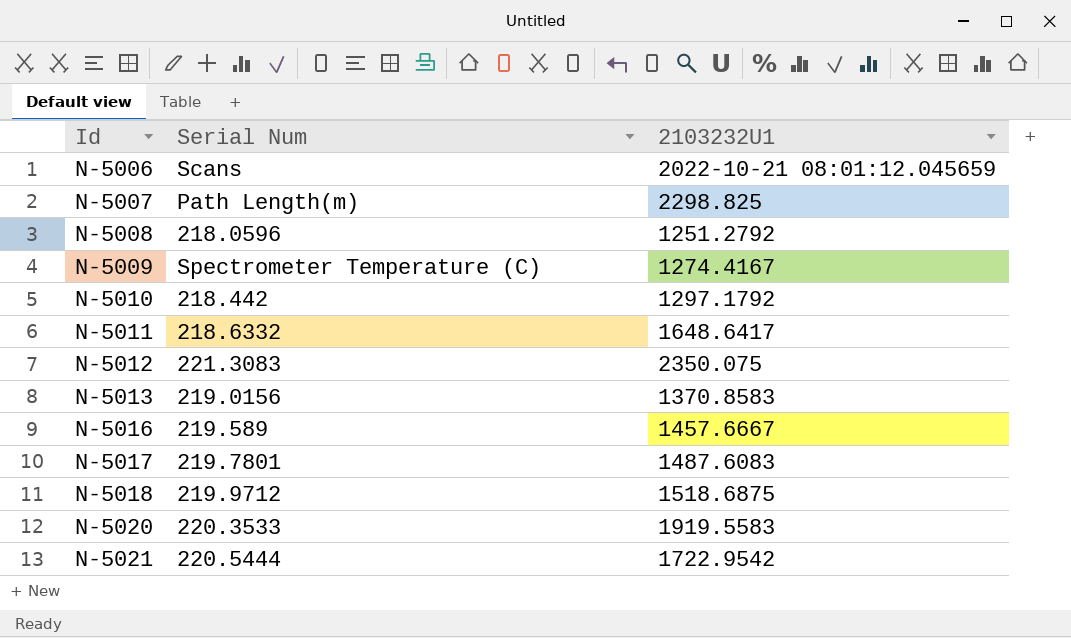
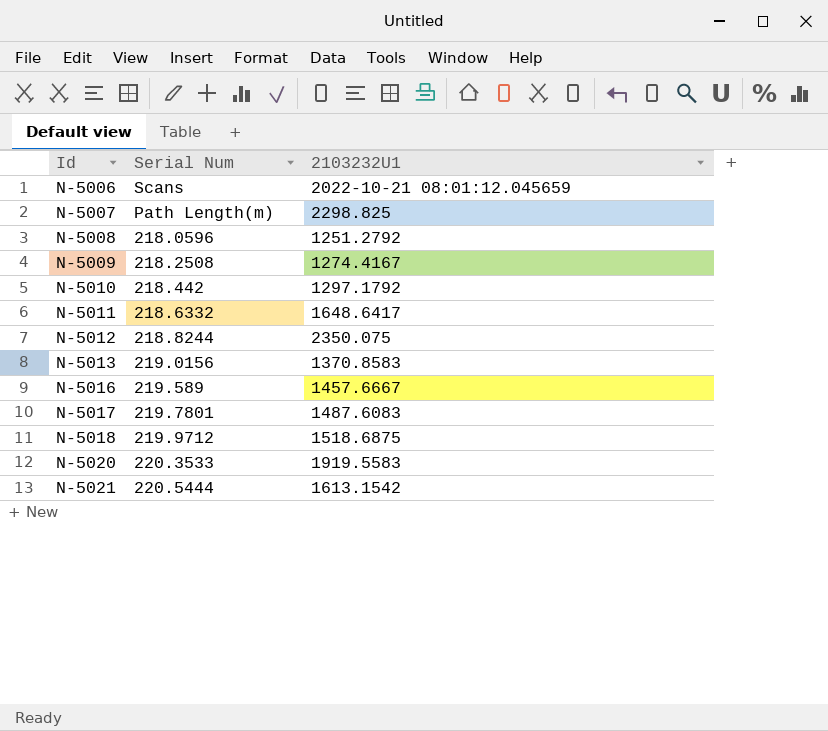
N-5009 | Serial Num: Spectrometer Temperature (C) -> 218.2508
N-5012 | Serial Num: 221.3083 -> 218.8244
N-5021 | 2103232U1: 1722.9542 -> 1613.1542

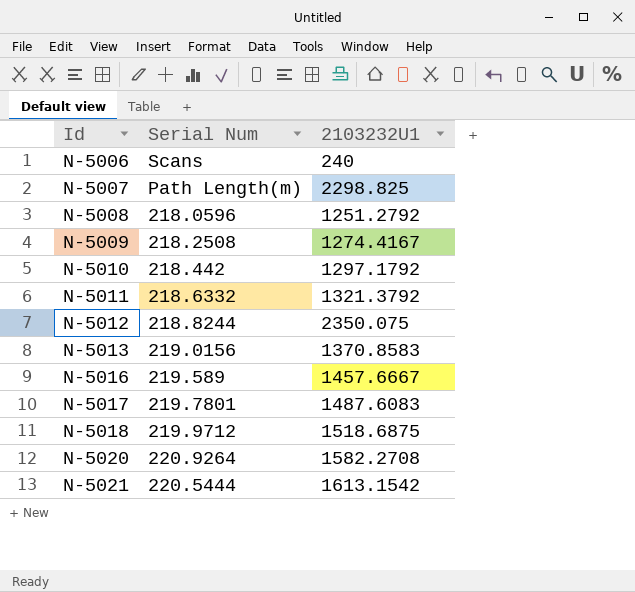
N-5006 | 2103232U1: 2022-10-21 08:01:12.045659 -> 240
N-5011 | 2103232U1: 1648.6417 -> 1321.3792
N-5020 | Serial Num: 220.3533 -> 220.9264
N-5020 | 2103232U1: 1919.5583 -> 1582.2708

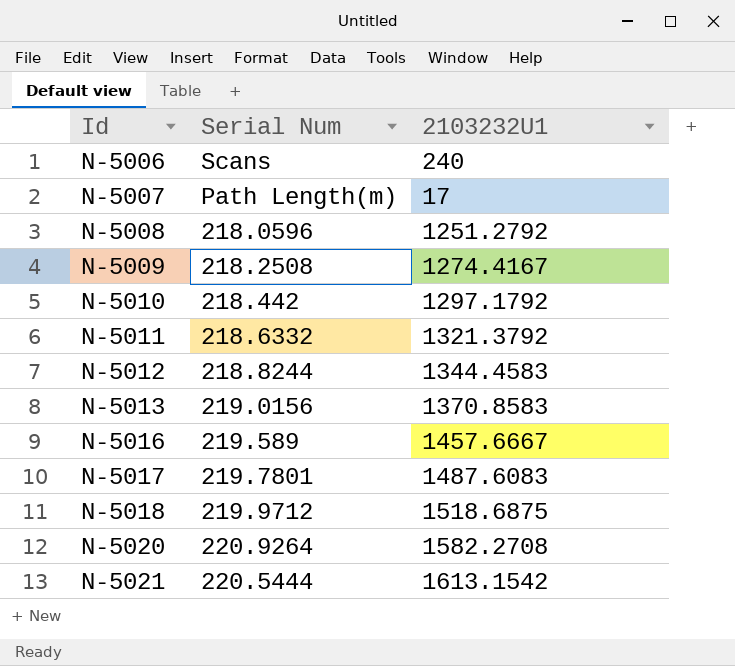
N-5007 | 2103232U1: 2298.825 -> 17
N-5012 | 2103232U1: 2350.075 -> 1344.4583

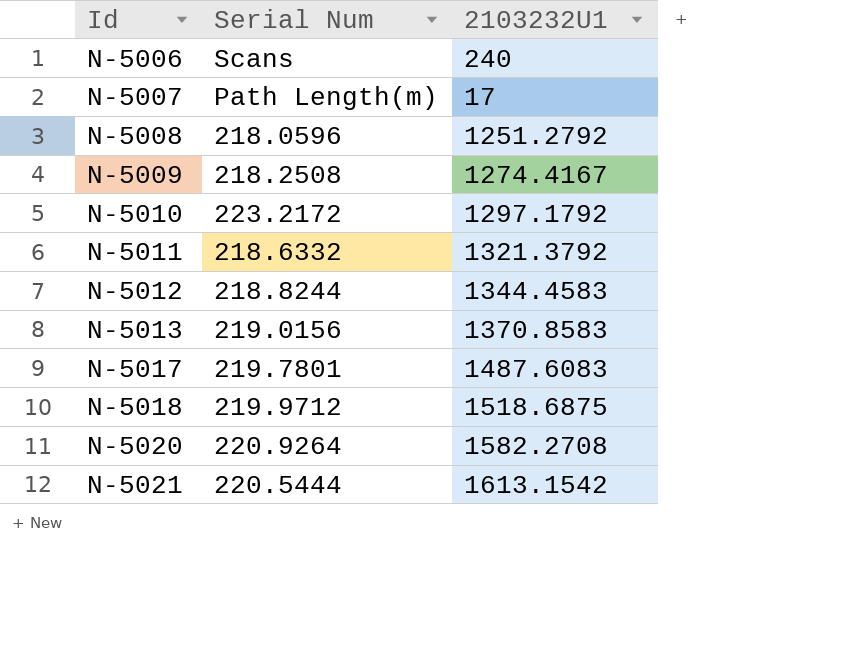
row N-5016: 219.589 | 1457.6667 -> none
N-5010 | Serial Num: 218.442 -> 223.2172

